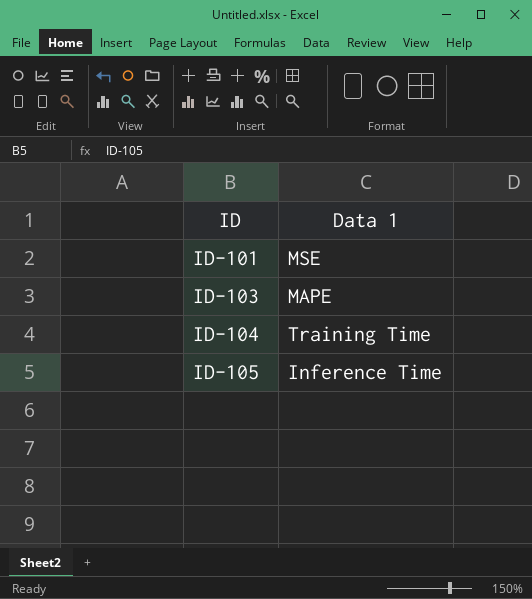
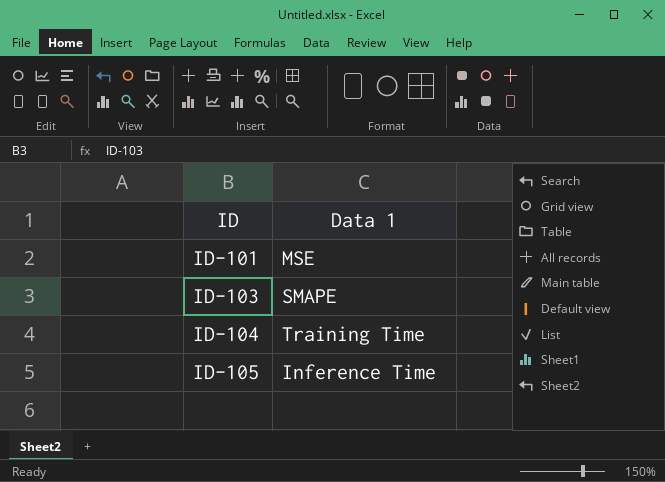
ID-103 | Data 1: MAPE -> SMAPE

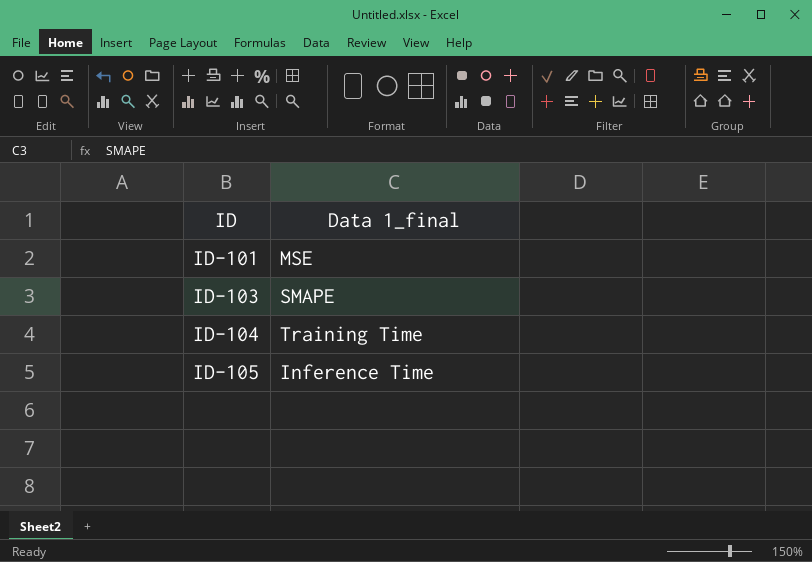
column name: Data 1 -> Data 1_final

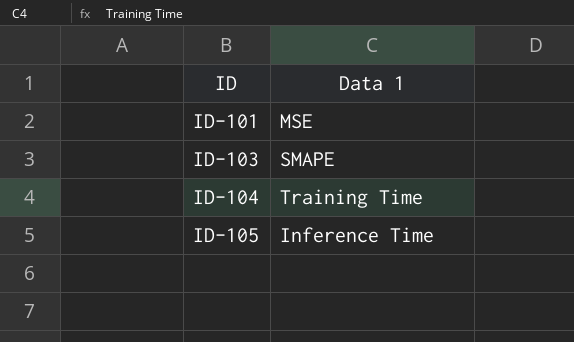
column name: Data 1_final -> Data 1

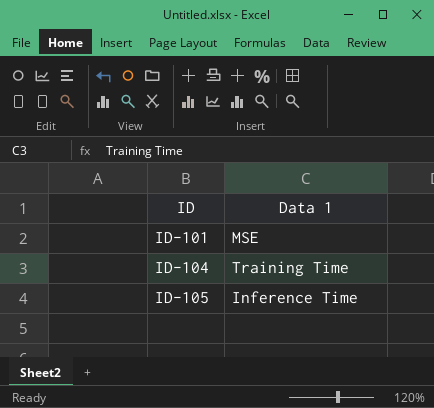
row ID-103: SMAPE -> none

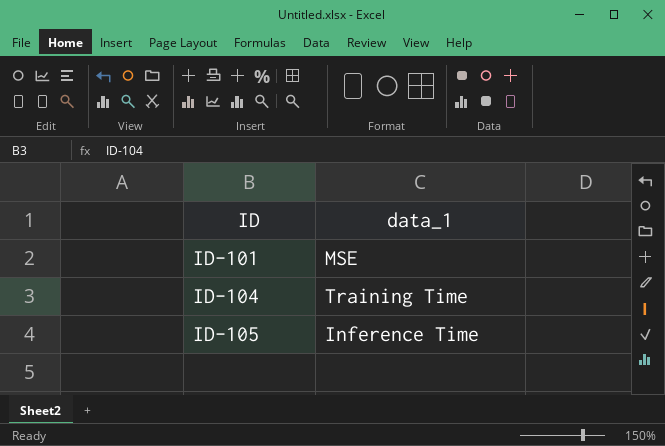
column name: Data 1 -> data_1

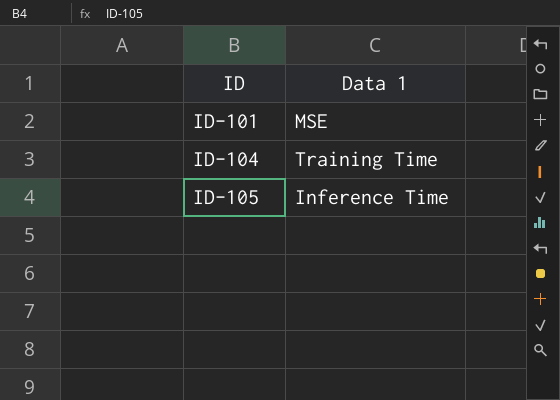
column name: data_1 -> Data 1

